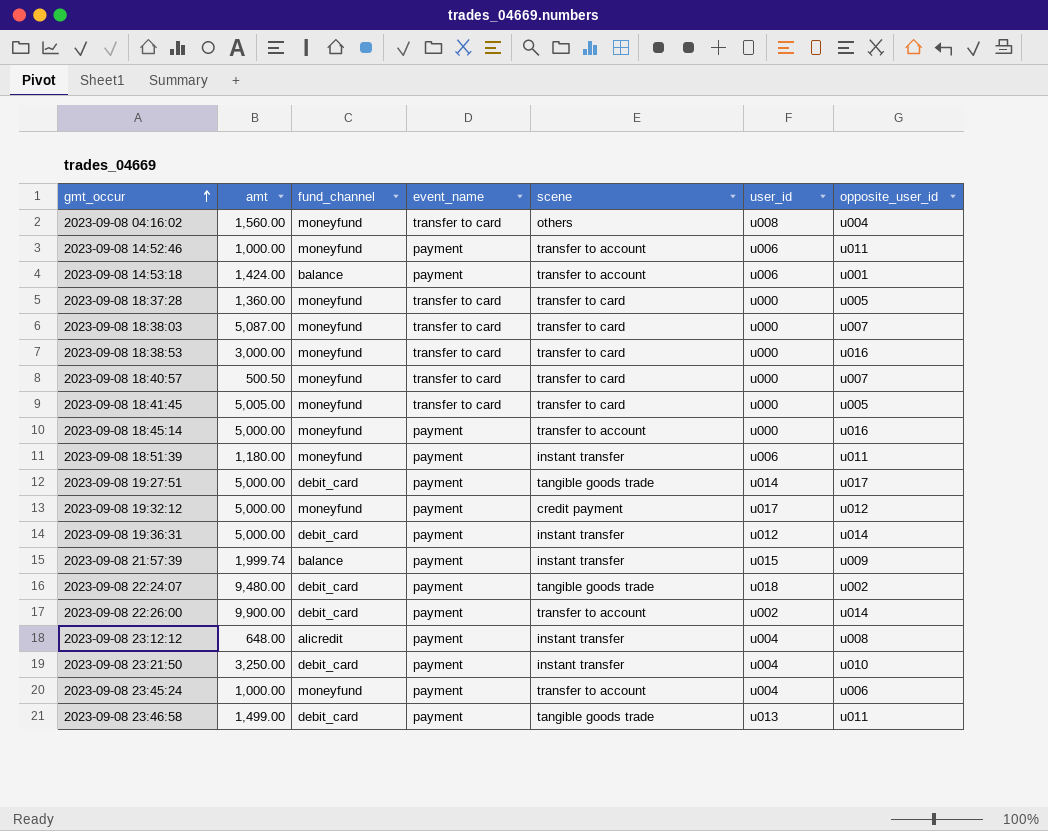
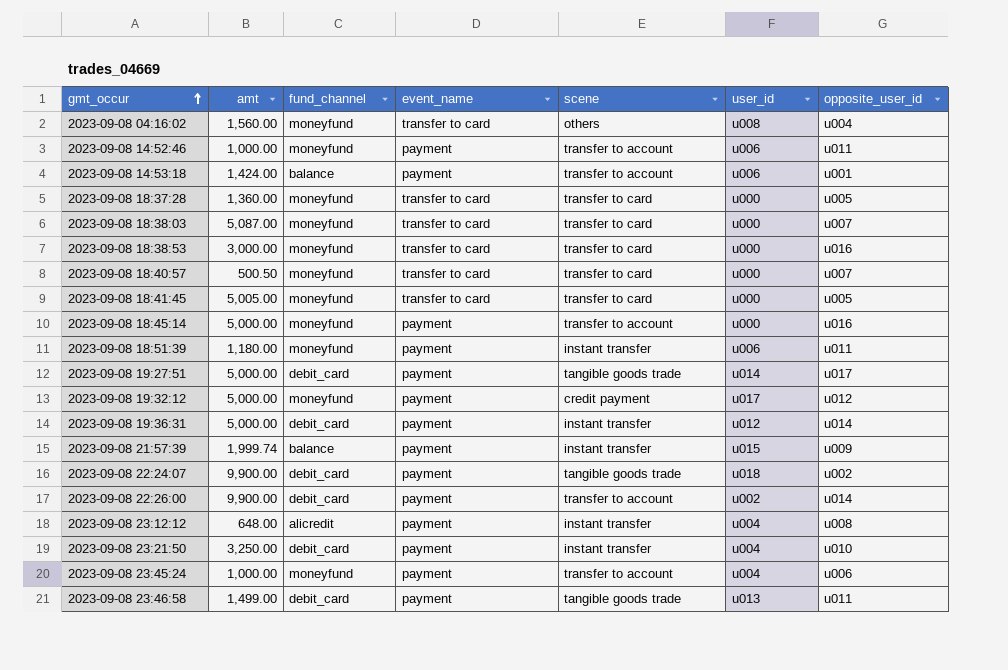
2023-09-08 22:24:07 | amt: 9,480.00 -> 9,900.00

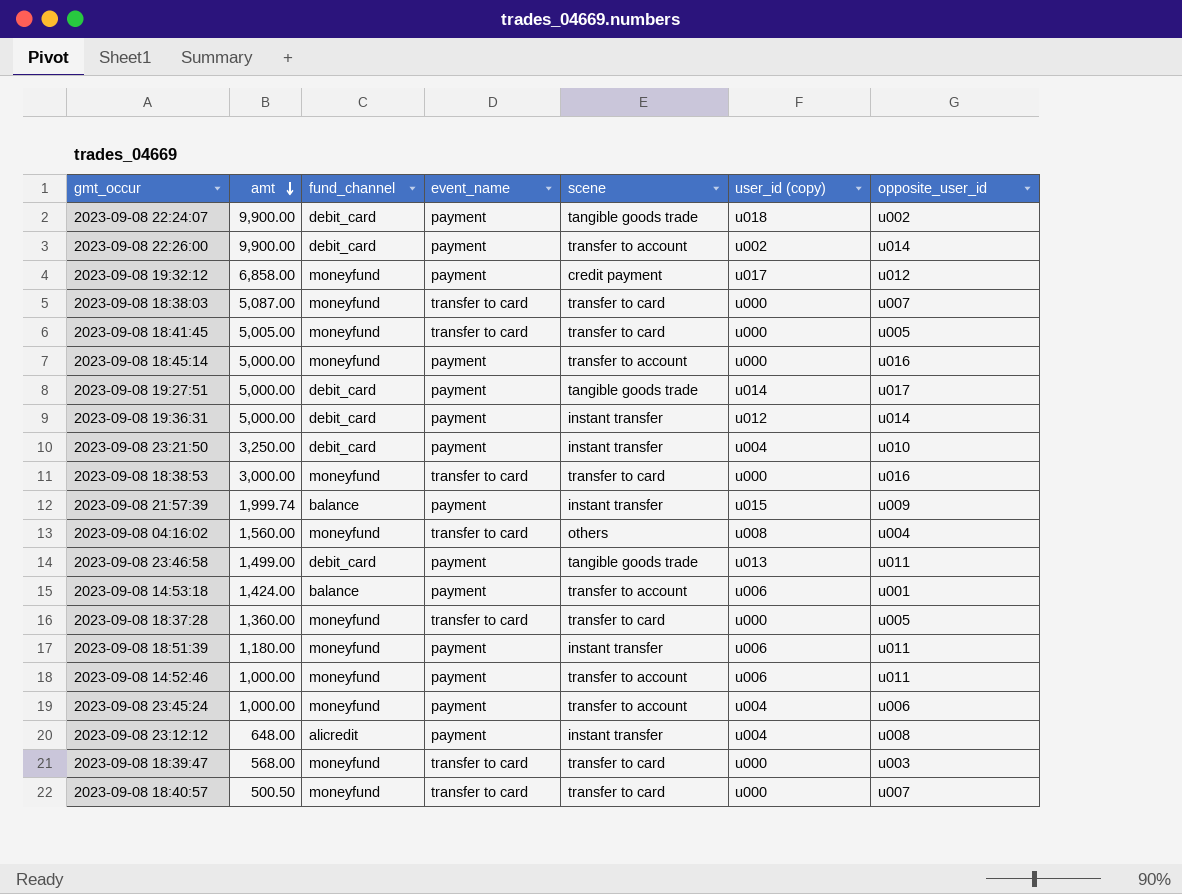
row order: gmt_occur ascending -> amt descending
column name: user_id -> user_id (copy)
2023-09-08 19:32:12 | amt: 5,000.00 -> 6,858.00
row 2023-09-08 18:39:47: none -> 568.00 | moneyfund | transfer to card | transfer to card | u000 | u003

